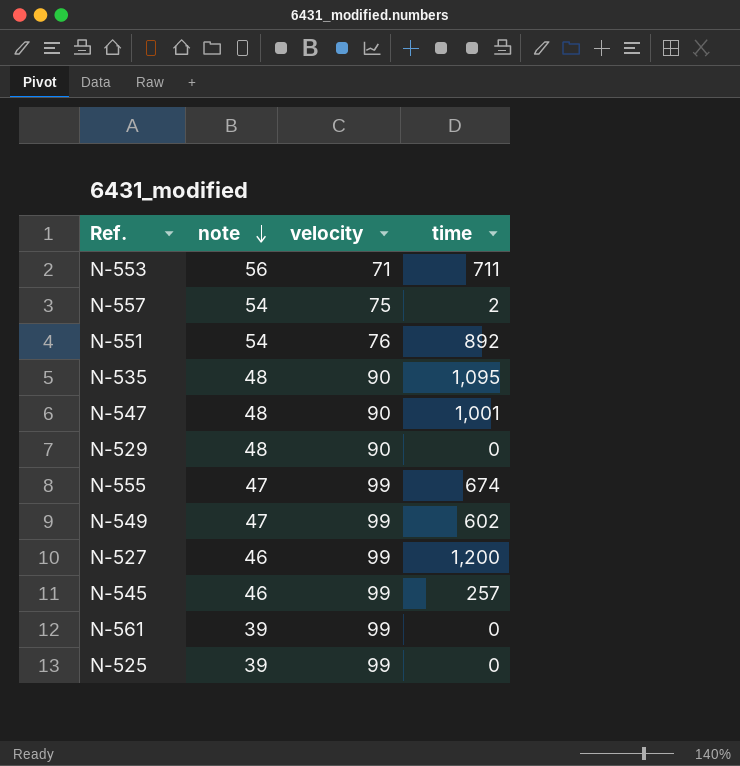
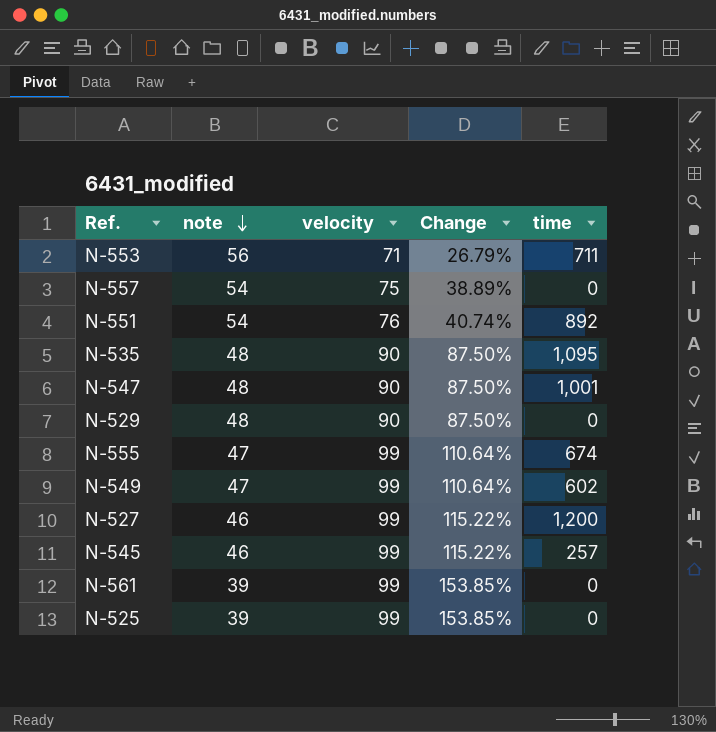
column Change | formula: none -> ([velocity] - [note]) / [note]
N-557 | time: 2 -> 0

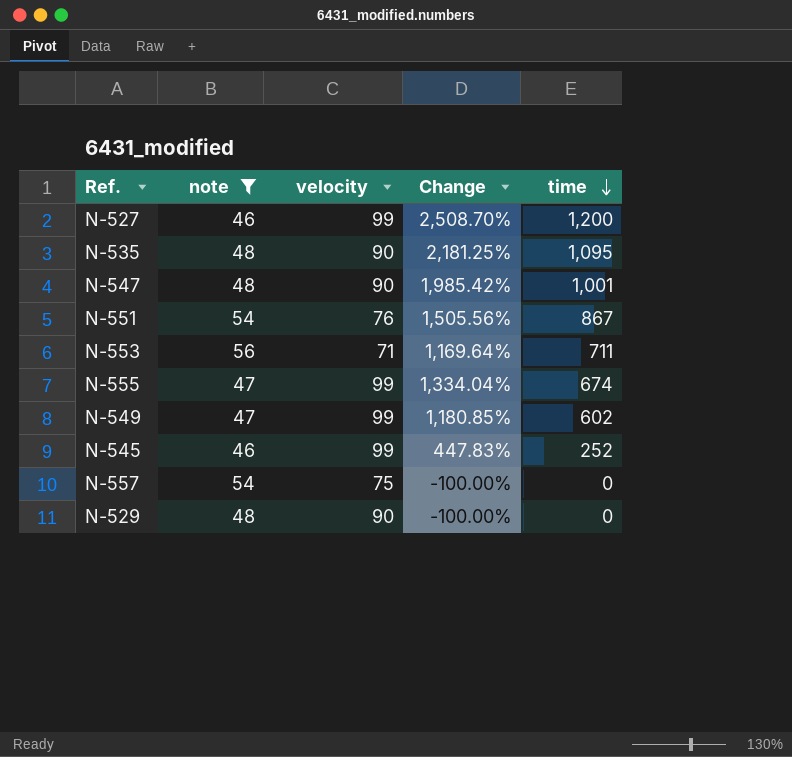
filter: none -> note != 39
row order: note descending -> time descending
column Change | formula: ([velocity] - [note]) / [note] -> ([time] - [note]) / [note]
N-551 | time: 892 -> 867
N-545 | time: 257 -> 252

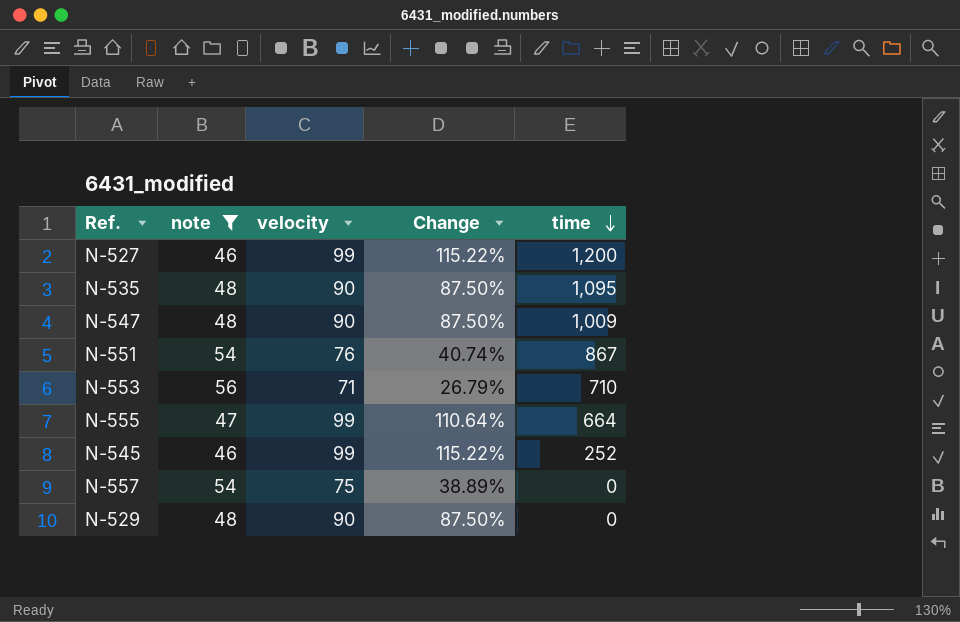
column Change | formula: ([time] - [note]) / [note] -> ([velocity] - [note]) / [note]
row N-549: 47 | 99 | 1,180.85% | 602 -> none
N-547 | time: 1,001 -> 1,009
N-553 | time: 711 -> 710
N-555 | time: 674 -> 664

